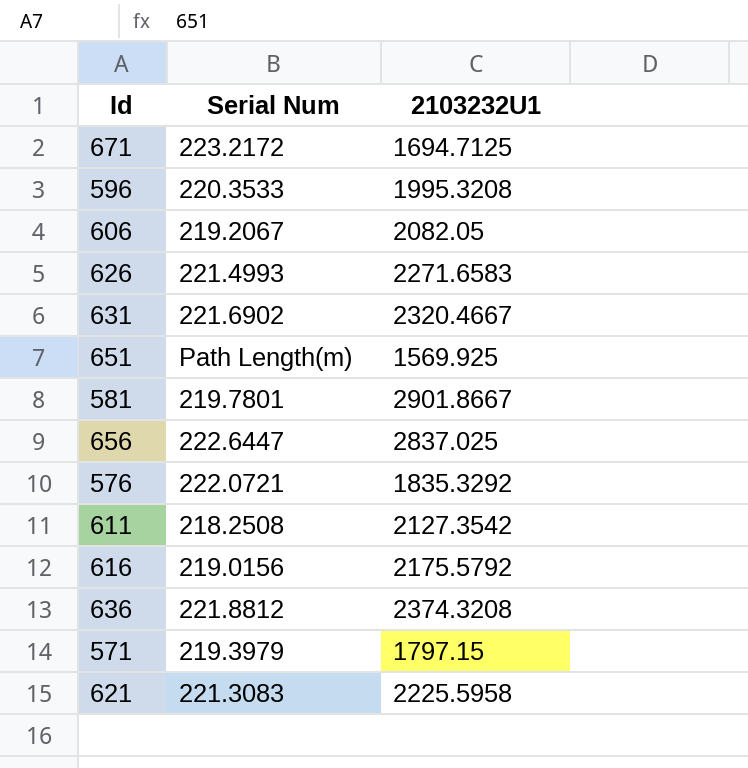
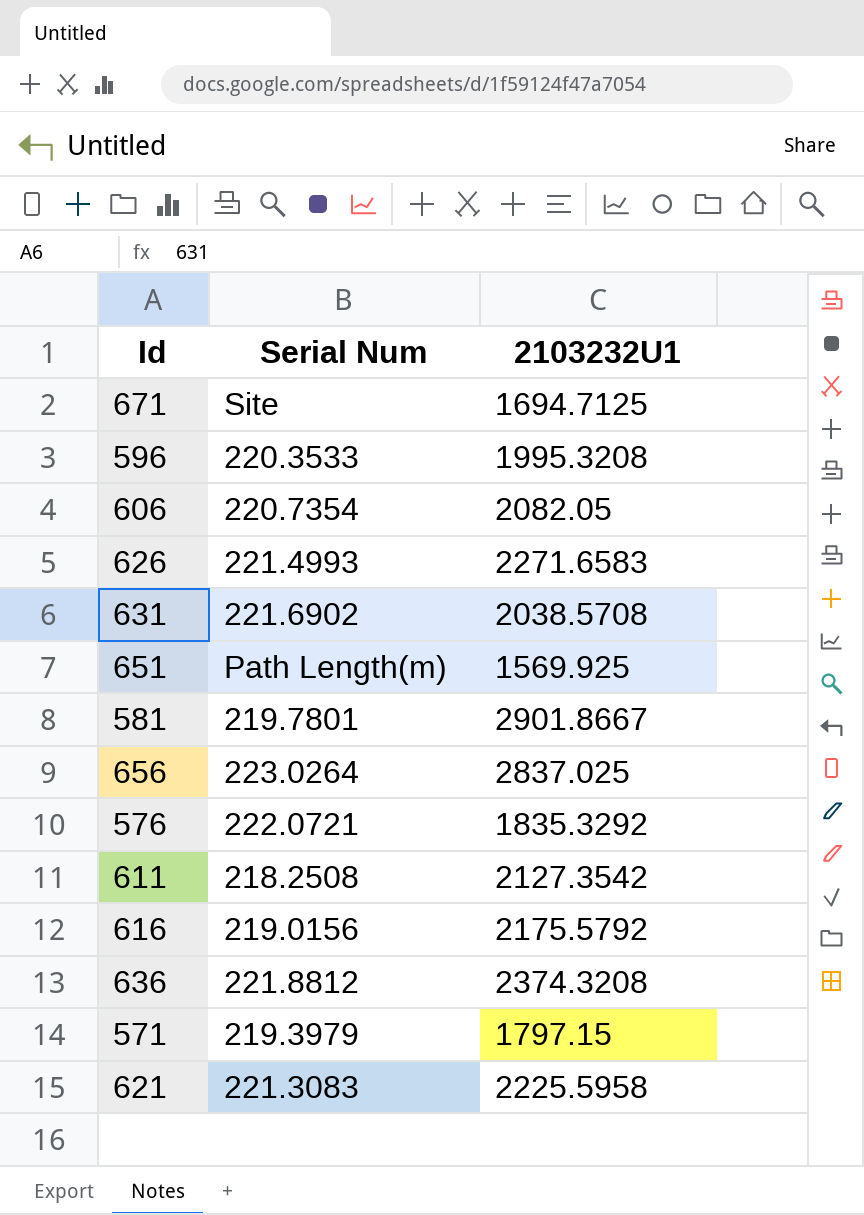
671 | Serial Num: 223.2172 -> Site
606 | Serial Num: 219.2067 -> 220.7354
631 | 2103232U1: 2320.4667 -> 2038.5708
656 | Serial Num: 222.6447 -> 223.0264

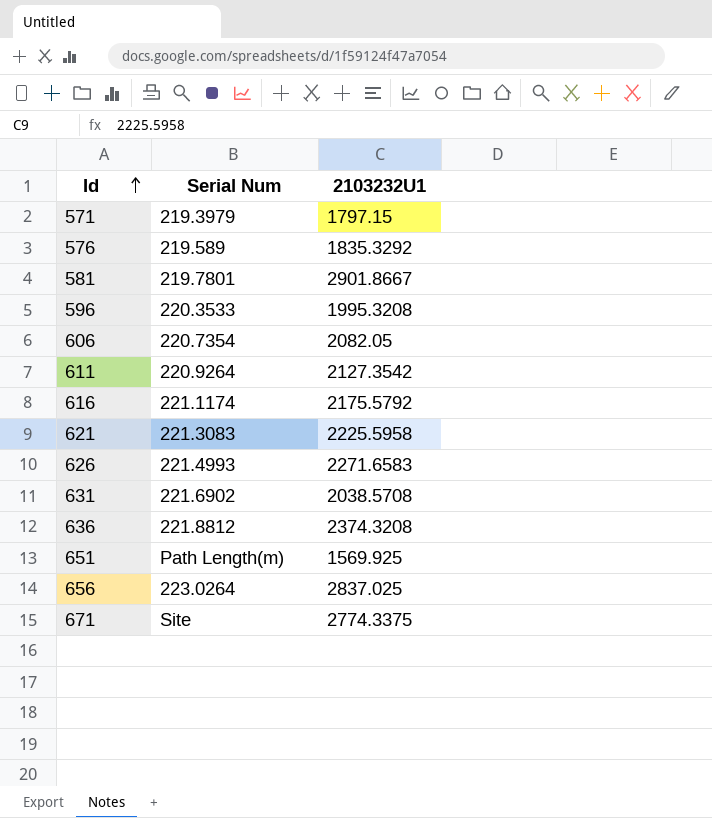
row order: none -> Id ascending
576 | Serial Num: 222.0721 -> 219.589
611 | Serial Num: 218.2508 -> 220.9264
616 | Serial Num: 219.0156 -> 221.1174
671 | 2103232U1: 1694.7125 -> 2774.3375

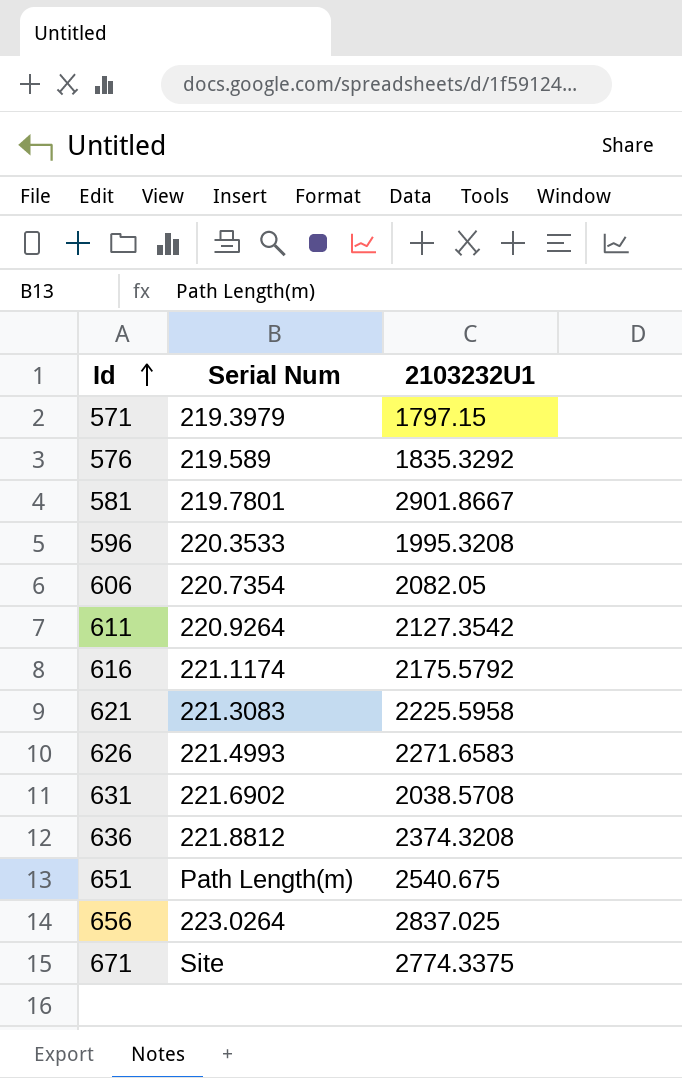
651 | 2103232U1: 1569.925 -> 2540.675

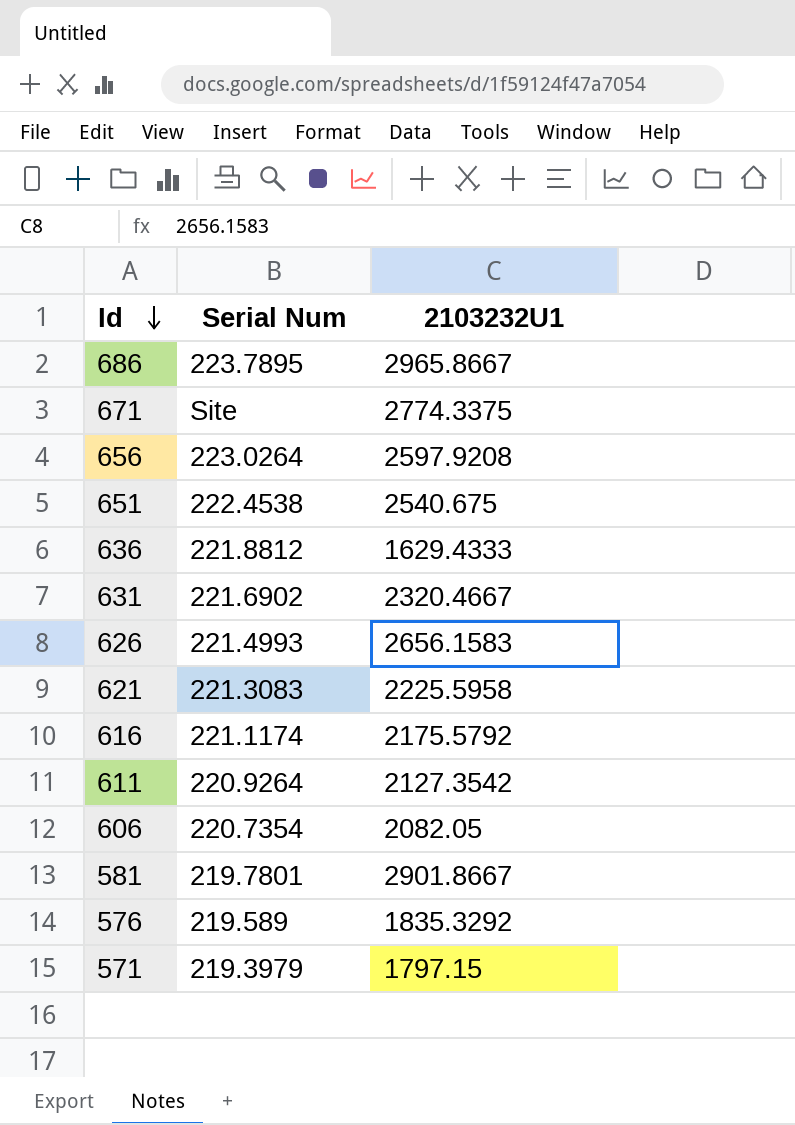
row order: Id ascending -> Id descending
row 596: 220.3533 | 1995.3208 -> none
row 686: none -> 223.7895 | 2965.8667
656 | 2103232U1: 2837.025 -> 2597.9208
651 | Serial Num: Path Length(m) -> 222.4538
636 | 2103232U1: 2374.3208 -> 1629.4333
631 | 2103232U1: 2038.5708 -> 2320.4667
626 | 2103232U1: 2271.6583 -> 2656.1583

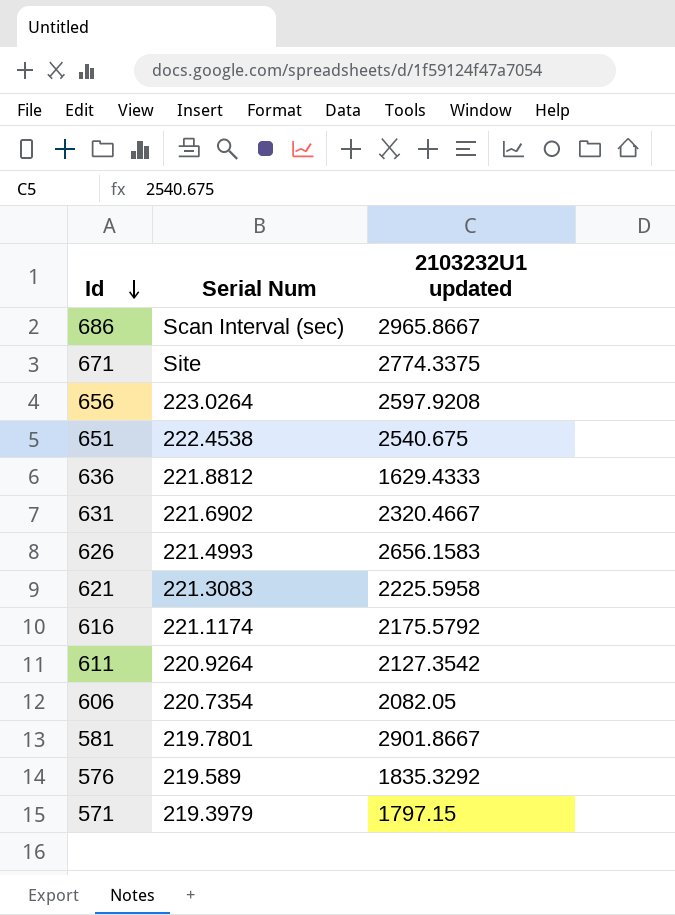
column name: 2103232U1 -> 2103232U1 updated
686 | Serial Num: 223.7895 -> Scan Interval (sec)

